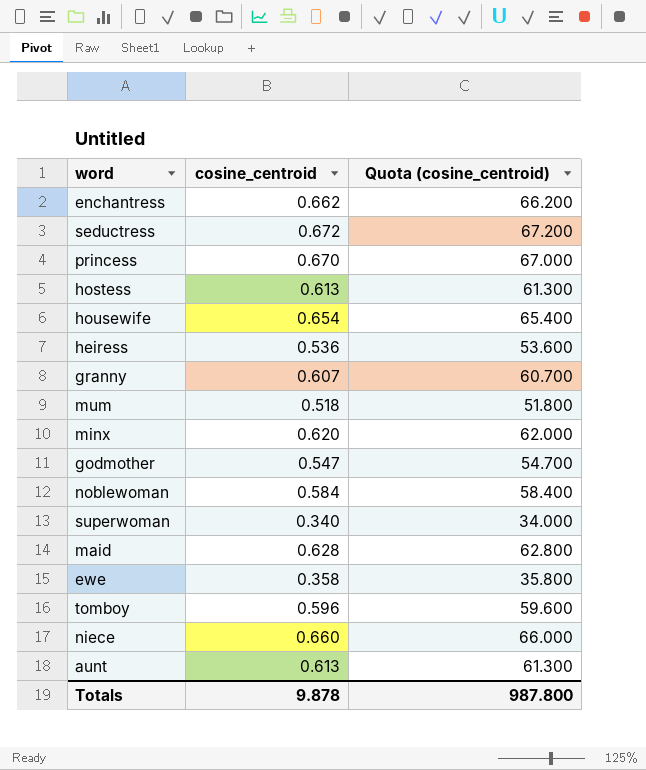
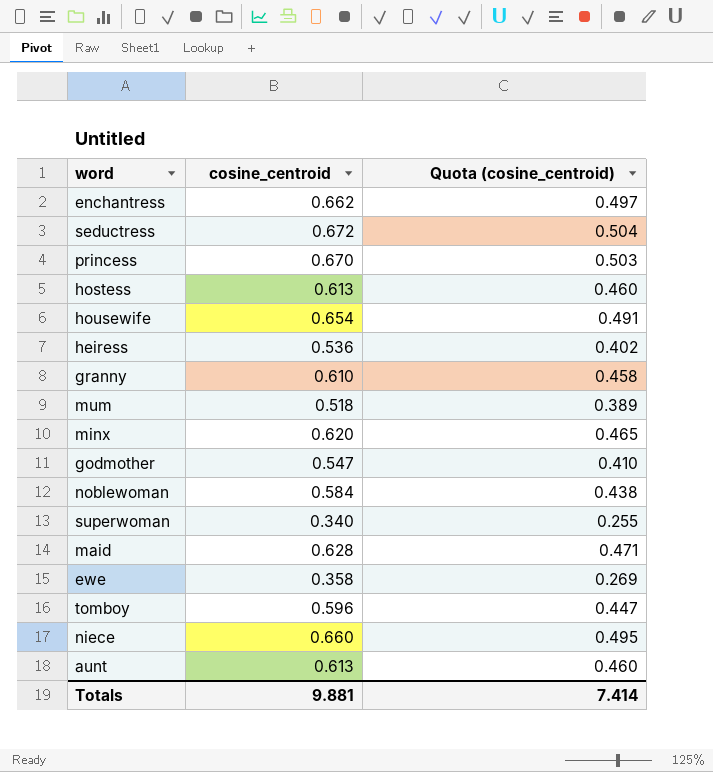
column Quota (cosine_centroid) | formula: [cosine_centroid] * 100 -> [cosine_centroid] * 0.75
granny | cosine_centroid: 0.607 -> 0.610
Totals | cosine_centroid: 9.878 -> 9.881
Totals | Quota (cosine_centroid): 987.800 -> 7.414

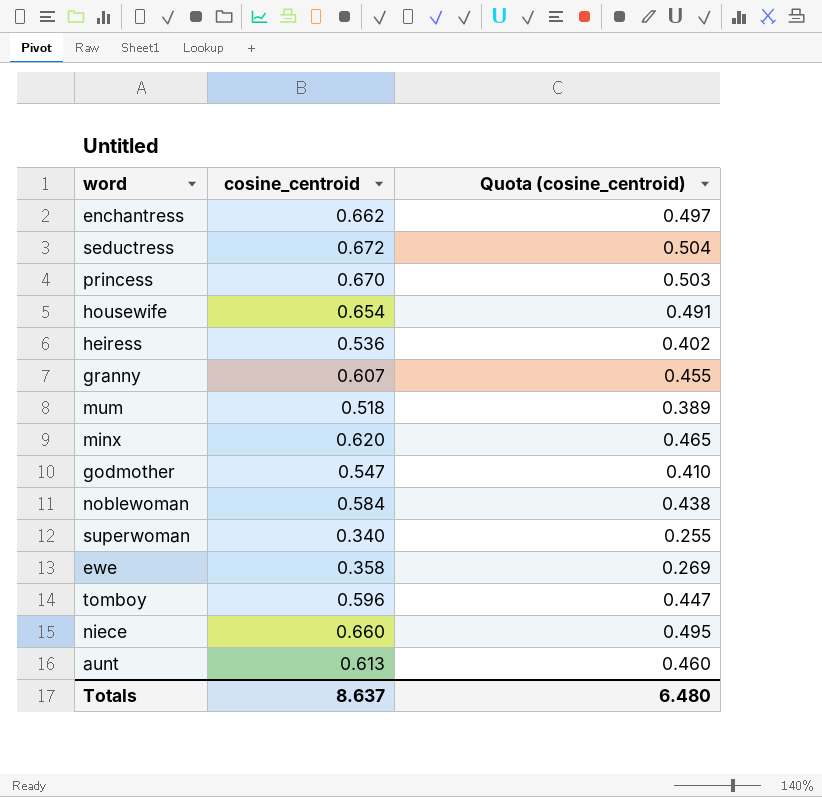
row hostess: 0.613 | 0.460 -> none
row maid: 0.628 | 0.471 -> none
granny | cosine_centroid: 0.610 -> 0.607
granny | Quota (cosine_centroid): 0.458 -> 0.455
Totals | cosine_centroid: 9.881 -> 8.637
Totals | Quota (cosine_centroid): 7.414 -> 6.480

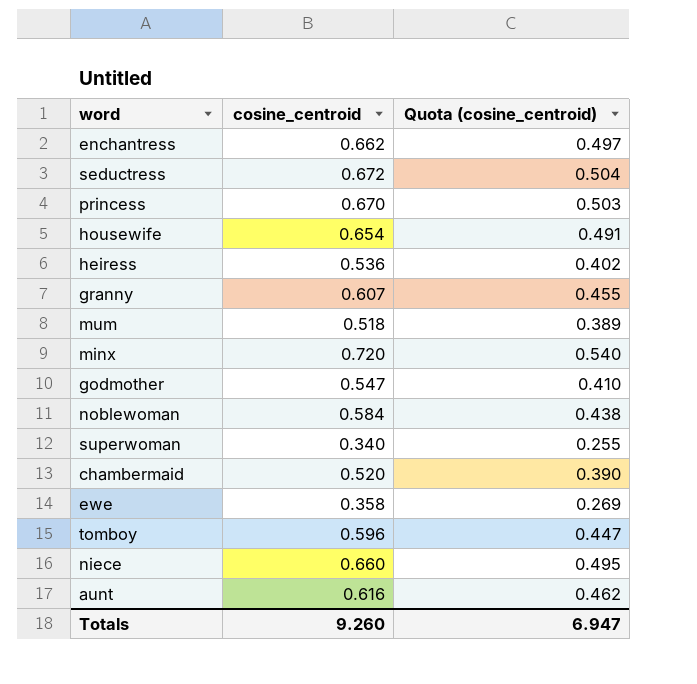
minx | cosine_centroid: 0.620 -> 0.720
minx | Quota (cosine_centroid): 0.465 -> 0.540
row chambermaid: none -> 0.520 | 0.390
aunt | cosine_centroid: 0.613 -> 0.616
aunt | Quota (cosine_centroid): 0.460 -> 0.462
Totals | cosine_centroid: 8.637 -> 9.260
Totals | Quota (cosine_centroid): 6.480 -> 6.947

